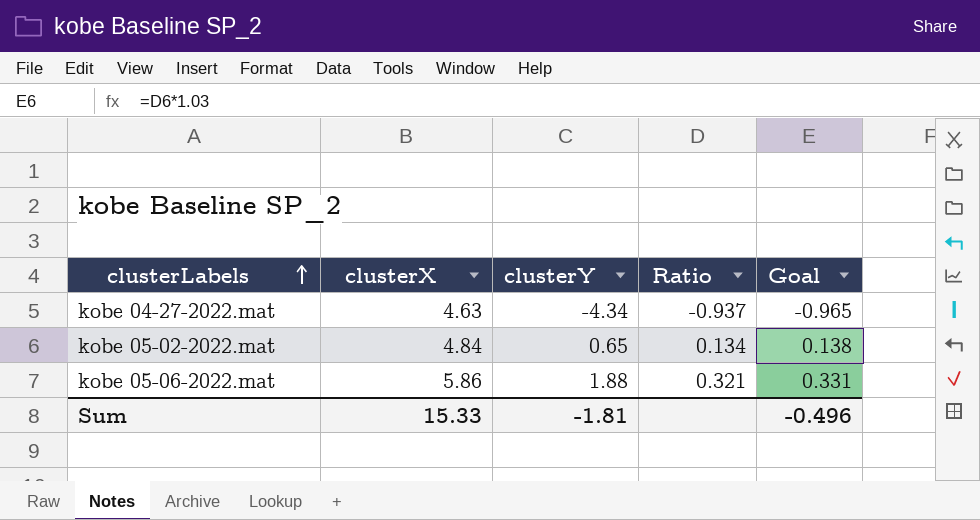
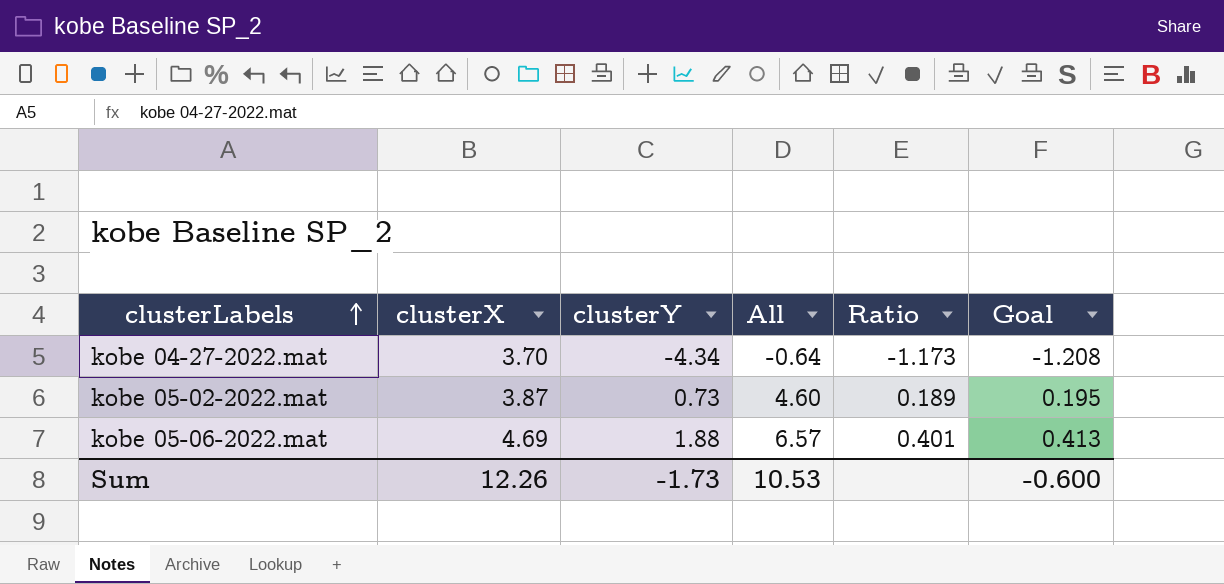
column All | formula: none -> [clusterX] + [clusterY]
kobe 04-27-2022.mat | clusterX: 4.63 -> 3.70
kobe 04-27-2022.mat | Ratio: -0.937 -> -1.173
kobe 04-27-2022.mat | Goal: -0.965 -> -1.208
kobe 05-02-2022.mat | clusterX: 4.84 -> 3.87
kobe 05-02-2022.mat | clusterY: 0.65 -> 0.73
kobe 05-02-2022.mat | Ratio: 0.134 -> 0.189
kobe 05-02-2022.mat | Goal: 0.138 -> 0.195
kobe 05-06-2022.mat | clusterX: 5.86 -> 4.69
kobe 05-06-2022.mat | Ratio: 0.321 -> 0.401
kobe 05-06-2022.mat | Goal: 0.331 -> 0.413
Sum | clusterX: 15.33 -> 12.26
Sum | clusterY: -1.81 -> -1.73
Sum | Goal: -0.496 -> -0.600

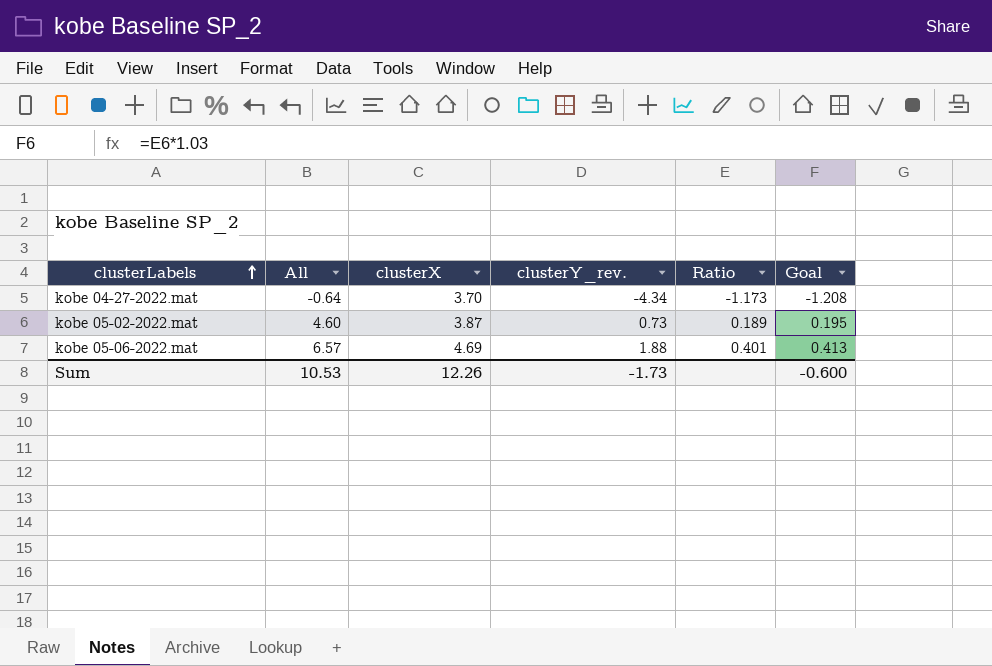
column All | position: 4 -> 2
column name: clusterY -> clusterY_rev.

